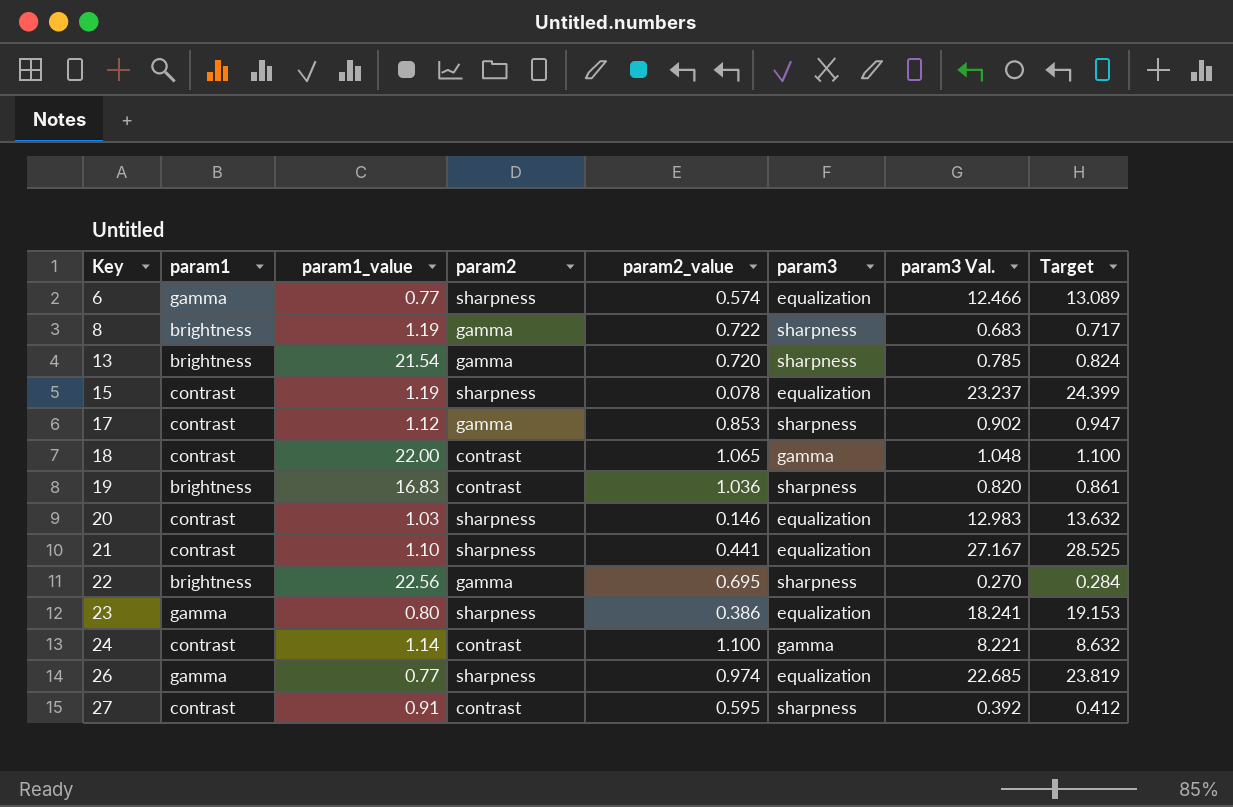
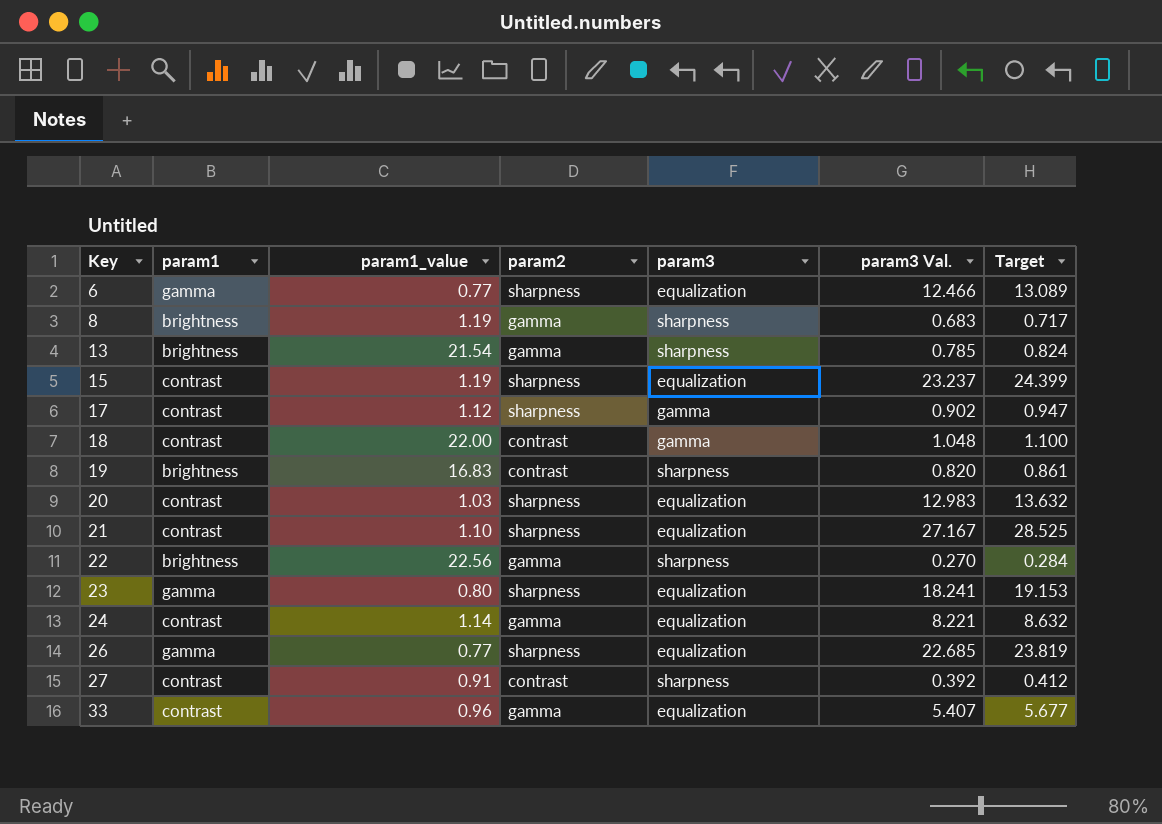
column param2_value | position: 5 -> none
17 | param2: gamma -> sharpness
17 | param3: sharpness -> gamma
24 | param2: contrast -> gamma
24 | param3: gamma -> equalization
row 33: none -> contrast | 0.96 | gamma | equalization | 5.407 | 5.677

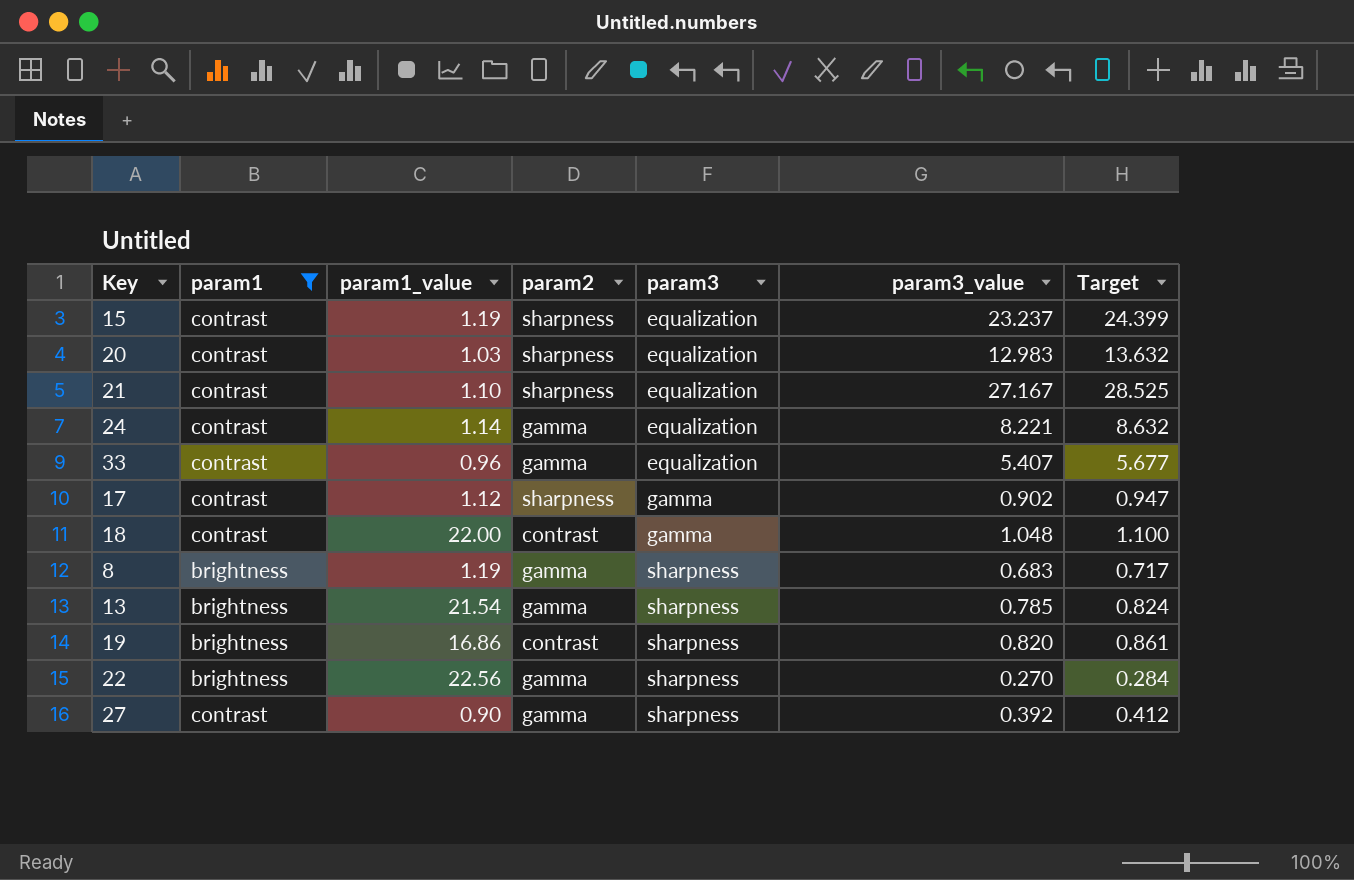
filter: none -> param1 != gamma
row order: Key ascending -> param3 ascending
column name: param3 Val. -> param3_value
19 | param1_value: 16.83 -> 16.86
27 | param1_value: 0.91 -> 0.90
27 | param2: contrast -> gamma

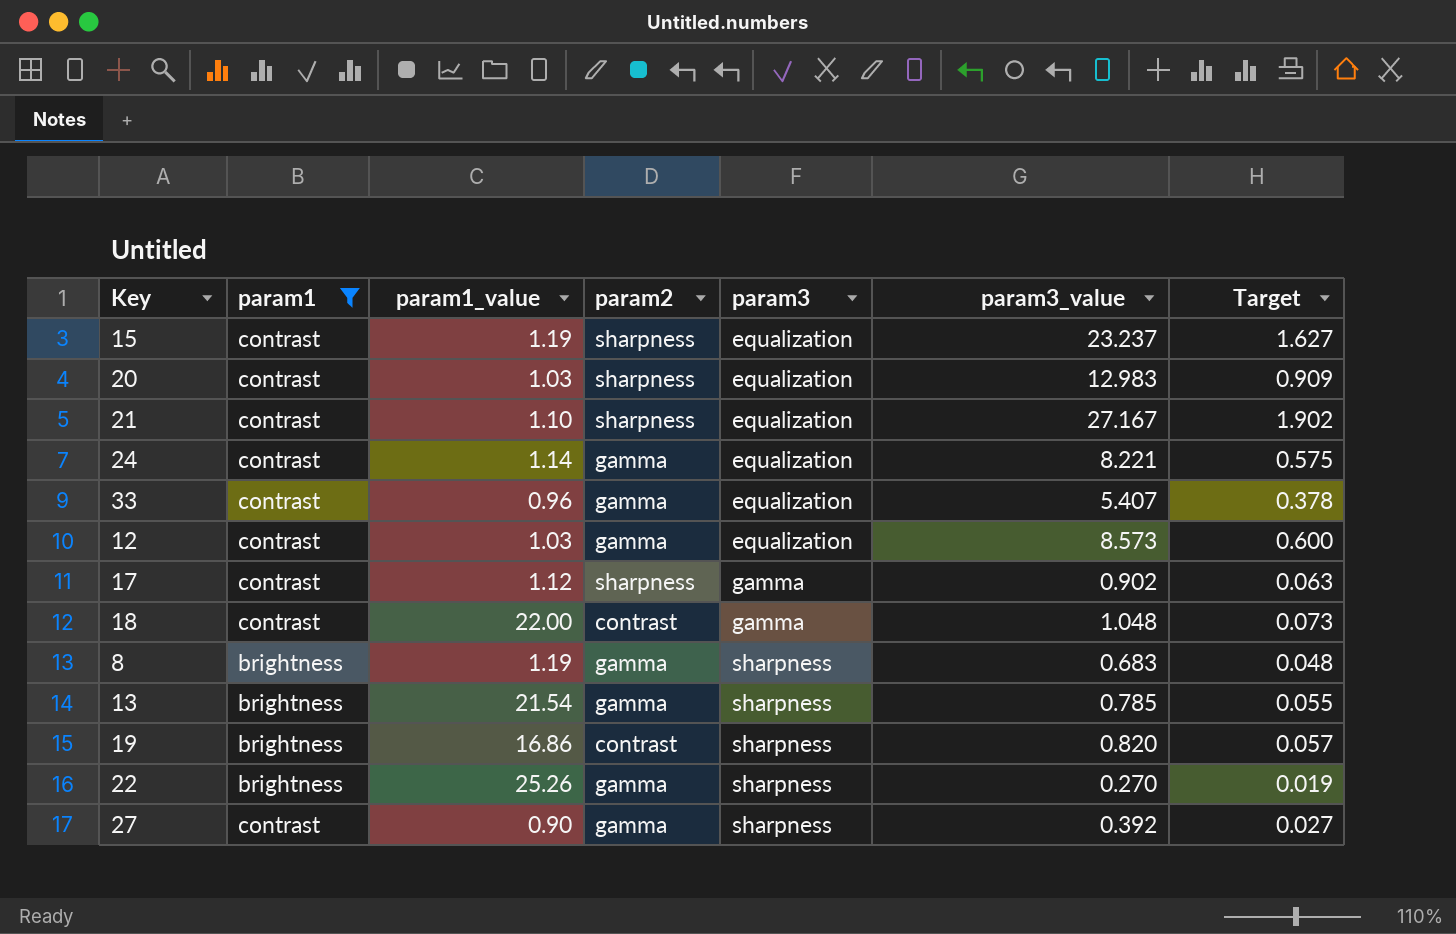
column Target | formula: [param3_value] * 1.05 -> [param3_value] * 0.07
row 12: none -> contrast | 1.03 | gamma | equalization | 8.573 | 0.600
22 | param1_value: 22.56 -> 25.26

